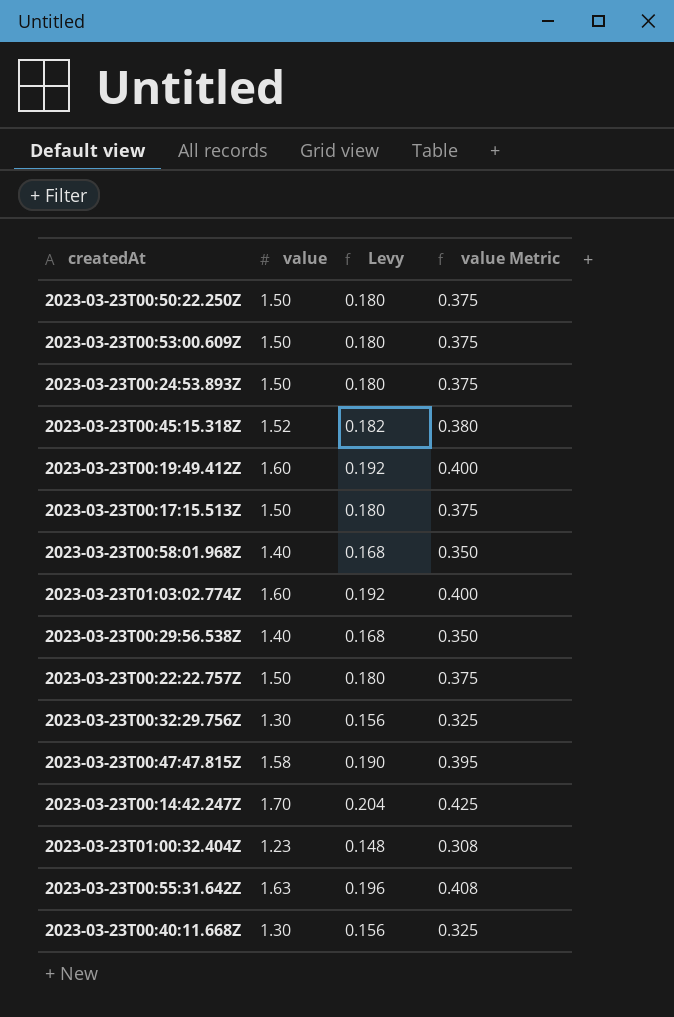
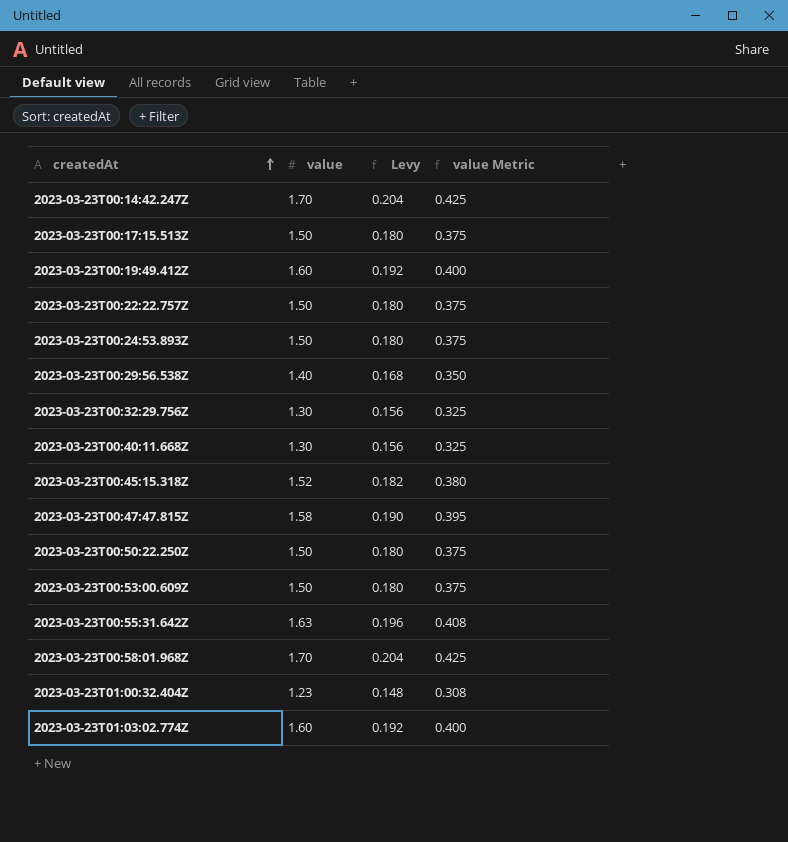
row order: none -> createdAt ascending
2023-03-23T00:58:01.968Z | value: 1.40 -> 1.70
2023-03-23T00:58:01.968Z | Levy: 0.168 -> 0.204
2023-03-23T00:58:01.968Z | value Metric: 0.350 -> 0.425

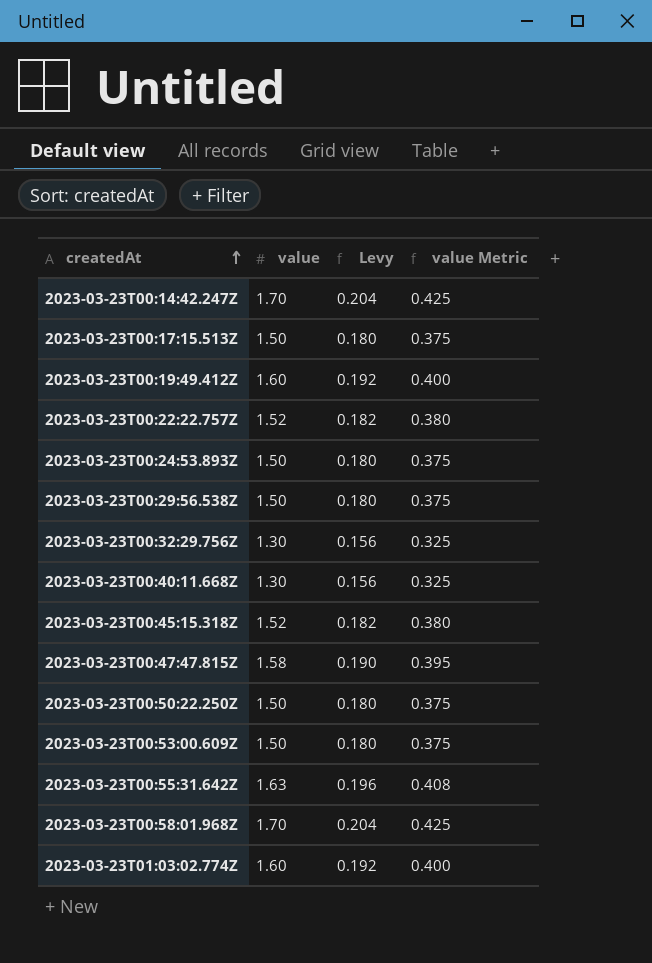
row 2023-03-23T01:00:32.404Z: 1.23 | 0.148 | 0.308 -> none
2023-03-23T00:22:22.757Z | value: 1.50 -> 1.52
2023-03-23T00:22:22.757Z | Levy: 0.180 -> 0.182
2023-03-23T00:22:22.757Z | value Metric: 0.375 -> 0.380
2023-03-23T00:29:56.538Z | value: 1.40 -> 1.50
2023-03-23T00:29:56.538Z | Levy: 0.168 -> 0.180
2023-03-23T00:29:56.538Z | value Metric: 0.350 -> 0.375

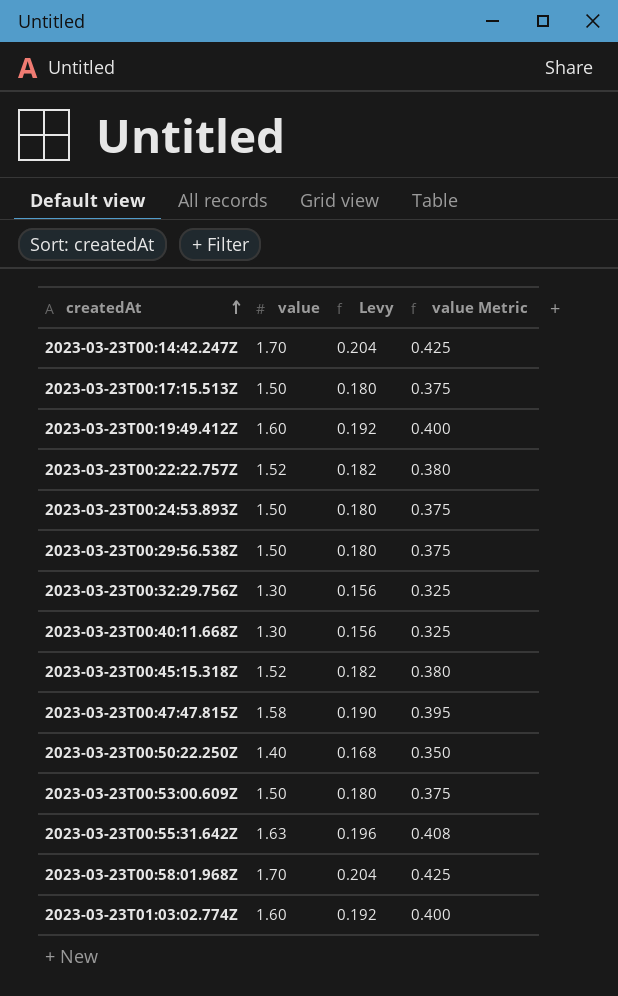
2023-03-23T00:50:22.250Z | value: 1.50 -> 1.40
2023-03-23T00:50:22.250Z | Levy: 0.180 -> 0.168
2023-03-23T00:50:22.250Z | value Metric: 0.375 -> 0.350

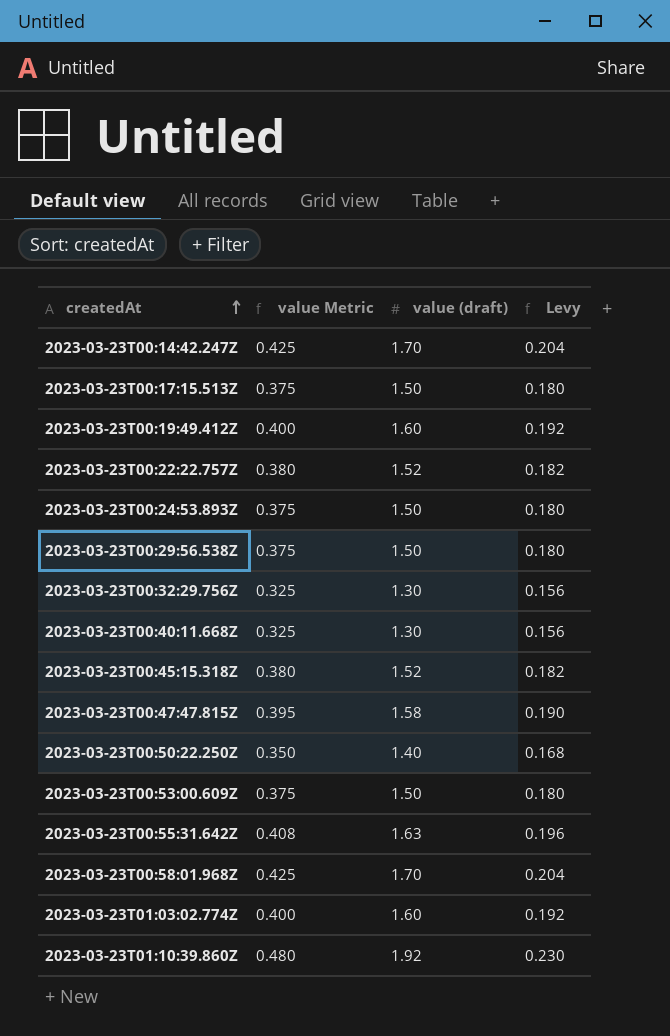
column value Metric | position: 4 -> 2
column name: value -> value (draft)
row 2023-03-23T01:10:39.860Z: none -> 0.480 | 1.92 | 0.230

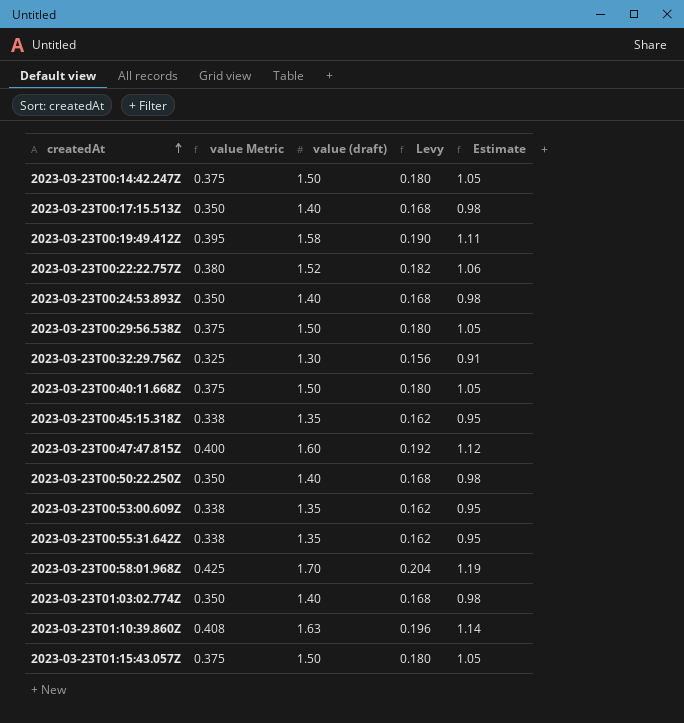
column Estimate | formula: none -> [value (draft)] * 0.7
2023-03-23T00:14:42.247Z | value Metric: 0.425 -> 0.375
2023-03-23T00:14:42.247Z | value (draft): 1.70 -> 1.50
2023-03-23T00:14:42.247Z | Levy: 0.204 -> 0.180
2023-03-23T00:17:15.513Z | value Metric: 0.375 -> 0.350
2023-03-23T00:17:15.513Z | value (draft): 1.50 -> 1.40
2023-03-23T00:17:15.513Z | Levy: 0.180 -> 0.168
2023-03-23T00:19:49.412Z | value Metric: 0.400 -> 0.395
2023-03-23T00:19:49.412Z | value (draft): 1.60 -> 1.58
2023-03-23T00:19:49.412Z | Levy: 0.192 -> 0.190
2023-03-23T00:24:53.893Z | value Metric: 0.375 -> 0.350
2023-03-23T00:24:53.893Z | value (draft): 1.50 -> 1.40
2023-03-23T00:24:53.893Z | Levy: 0.180 -> 0.168
2023-03-23T00:40:11.668Z | value Metric: 0.325 -> 0.375
2023-03-23T00:40:11.668Z | value (draft): 1.30 -> 1.50
2023-03-23T00:40:11.668Z | Levy: 0.156 -> 0.180
2023-03-23T00:45:15.318Z | value Metric: 0.380 -> 0.338
2023-03-23T00:45:15.318Z | value (draft): 1.52 -> 1.35
2023-03-23T00:45:15.318Z | Levy: 0.182 -> 0.162
2023-03-23T00:47:47.815Z | value Metric: 0.395 -> 0.400
2023-03-23T00:47:47.815Z | value (draft): 1.58 -> 1.60
2023-03-23T00:47:47.815Z | Levy: 0.190 -> 0.192
2023-03-23T00:53:00.609Z | value Metric: 0.375 -> 0.338
2023-03-23T00:53:00.609Z | value (draft): 1.50 -> 1.35
2023-03-23T00:53:00.609Z | Levy: 0.180 -> 0.162
2023-03-23T00:55:31.642Z | value Metric: 0.408 -> 0.338
2023-03-23T00:55:31.642Z | value (draft): 1.63 -> 1.35
2023-03-23T00:55:31.642Z | Levy: 0.196 -> 0.162
2023-03-23T01:03:02.774Z | value Metric: 0.400 -> 0.350
2023-03-23T01:03:02.774Z | value (draft): 1.60 -> 1.40
2023-03-23T01:03:02.774Z | Levy: 0.192 -> 0.168
2023-03-23T01:10:39.860Z | value Metric: 0.480 -> 0.408
2023-03-23T01:10:39.860Z | value (draft): 1.92 -> 1.63
2023-03-23T01:10:39.860Z | Levy: 0.230 -> 0.196
row 2023-03-23T01:15:43.057Z: none -> 0.375 | 1.50 | 0.180 | 1.05

